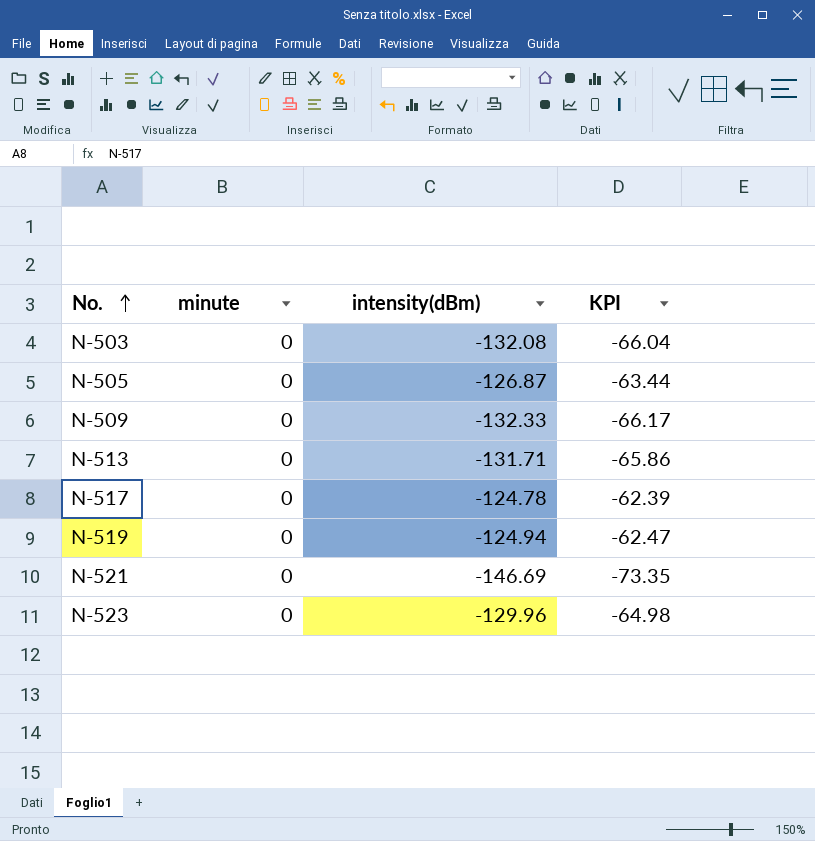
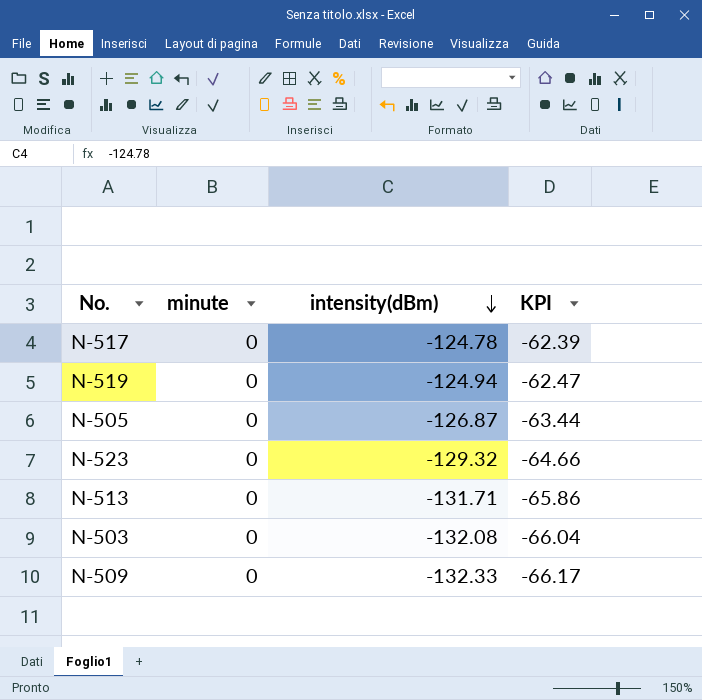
row order: No. ascending -> intensity(dBm) descending
row N-521: 0 | -146.69 | -73.35 -> none
N-523 | intensity(dBm): -129.96 -> -129.32
N-523 | KPI: -64.98 -> -64.66

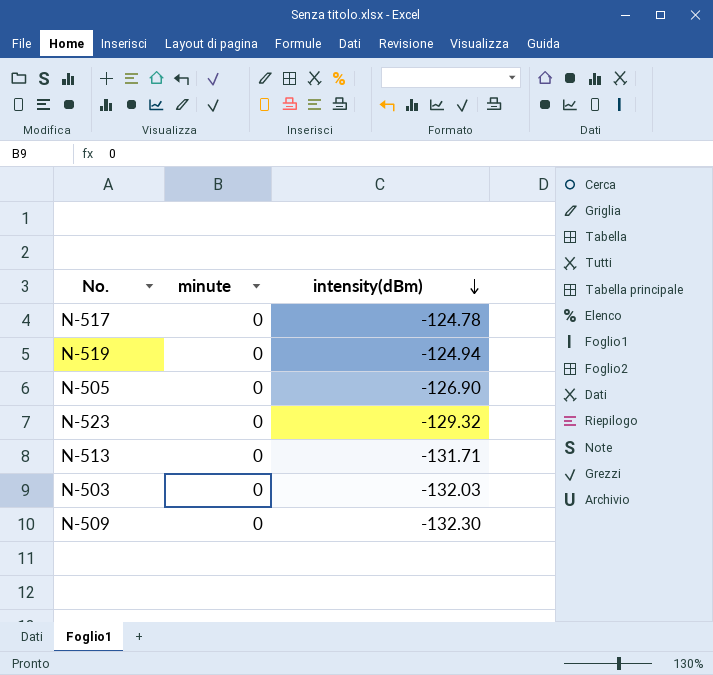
column KPI | formula: [intensity(dBm)] * 0.5 -> none
N-505 | intensity(dBm): -126.87 -> -126.90
N-503 | intensity(dBm): -132.08 -> -132.03
N-509 | intensity(dBm): -132.33 -> -132.30

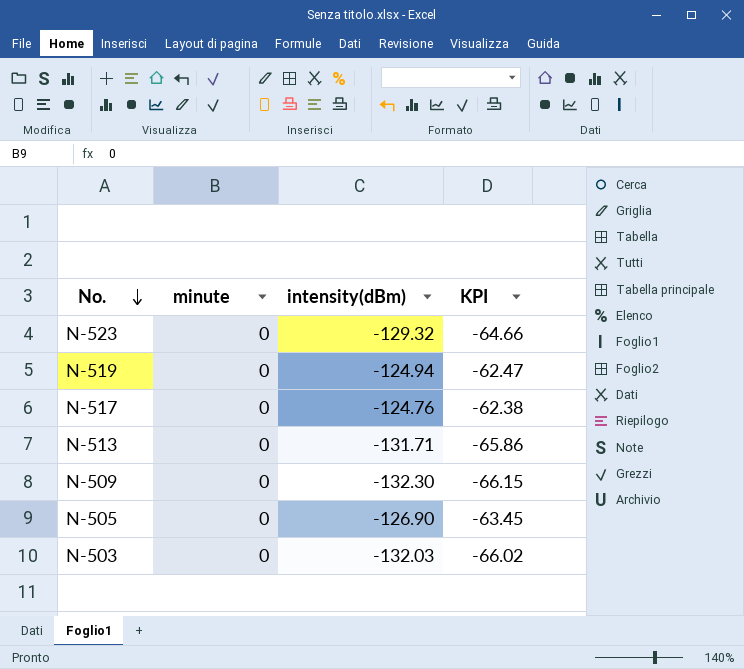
row order: intensity(dBm) descending -> No. descending
column KPI | formula: none -> [intensity(dBm)] * 0.5
N-517 | intensity(dBm): -124.78 -> -124.76

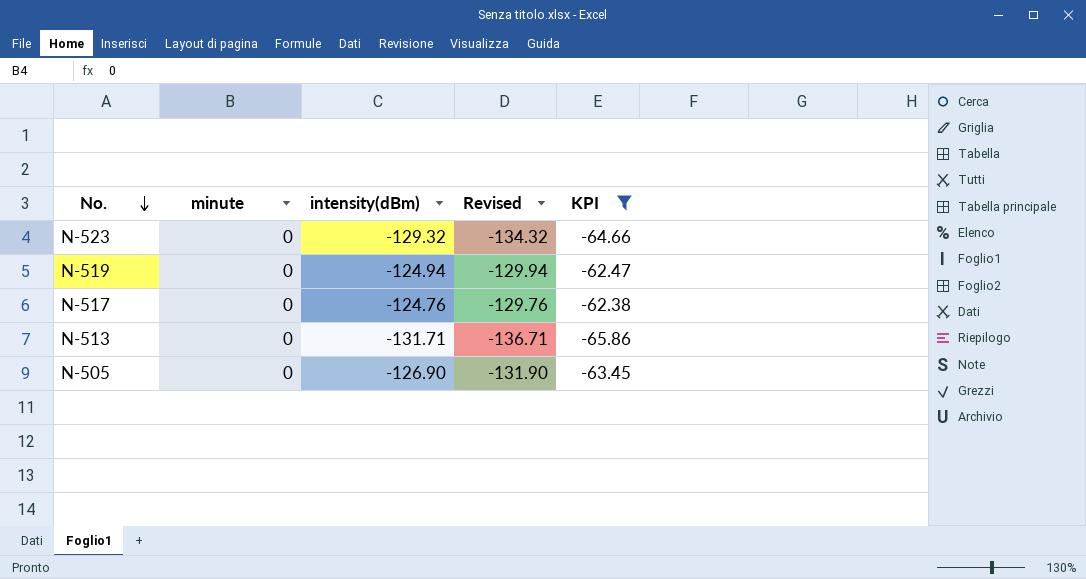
filter: none -> KPI >= -65.86
column Revised | formula: none -> [intensity(dBm)] - 5

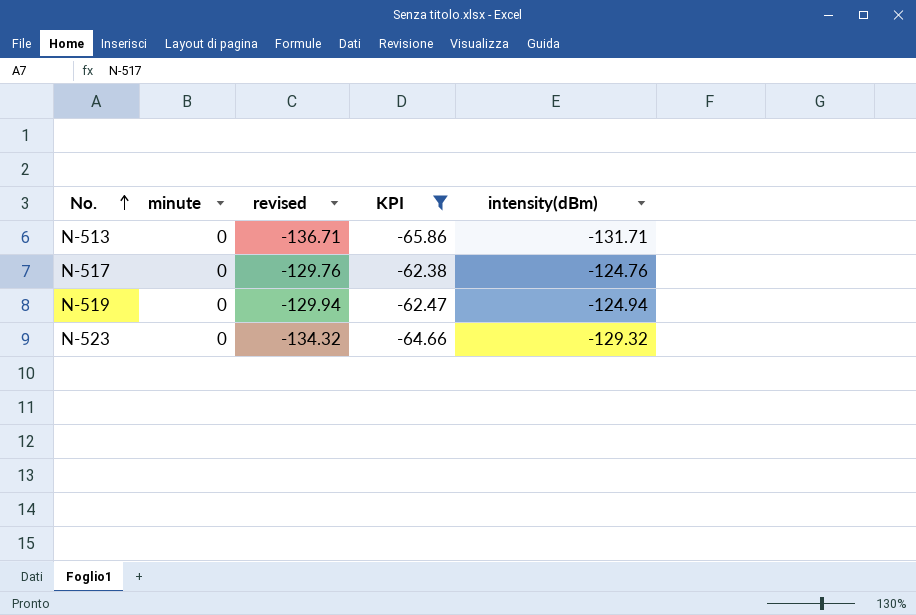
row order: No. descending -> No. ascending
column name: Revised -> revised
column intensity(dBm) | position: 3 -> 5
row N-505: 0 | -126.90 | -131.90 | -63.45 -> none

